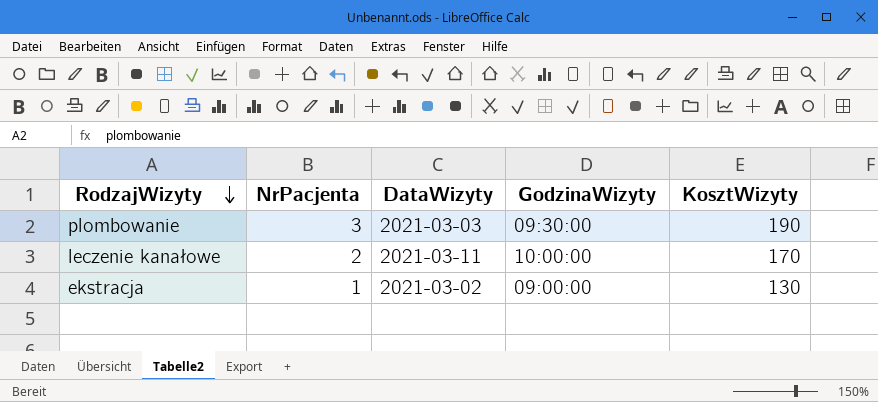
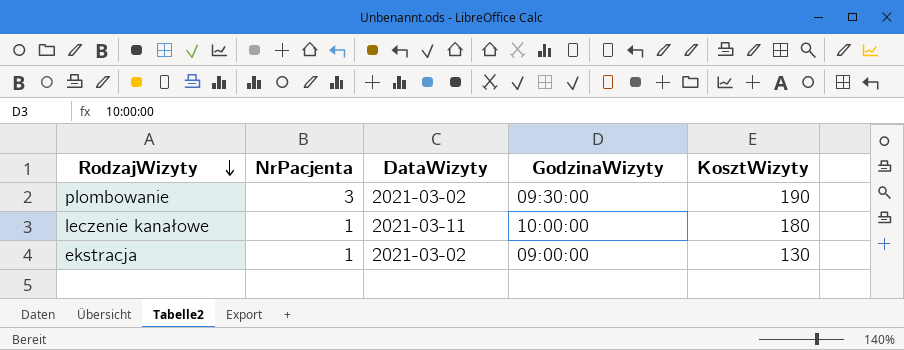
plombowanie | DataWizyty: 2021-03-03 -> 2021-03-02
leczenie kanałowe | NrPacjenta: 2 -> 1
leczenie kanałowe | KosztWizyty: 170 -> 180

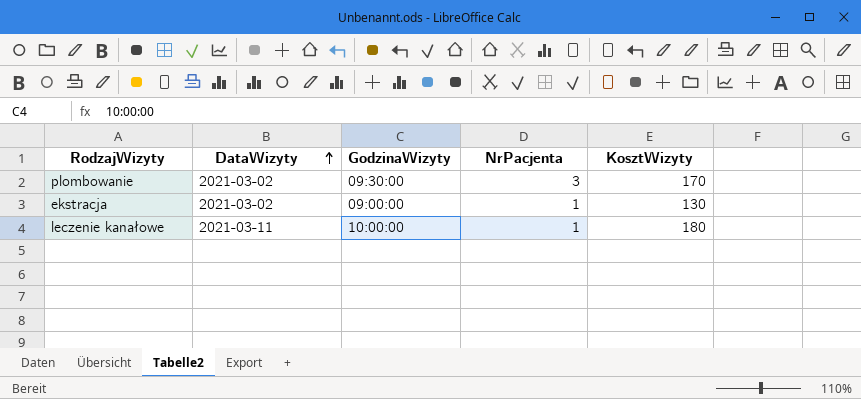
row order: RodzajWizyty descending -> DataWizyty ascending
column NrPacjenta | position: 2 -> 4
plombowanie | KosztWizyty: 190 -> 170

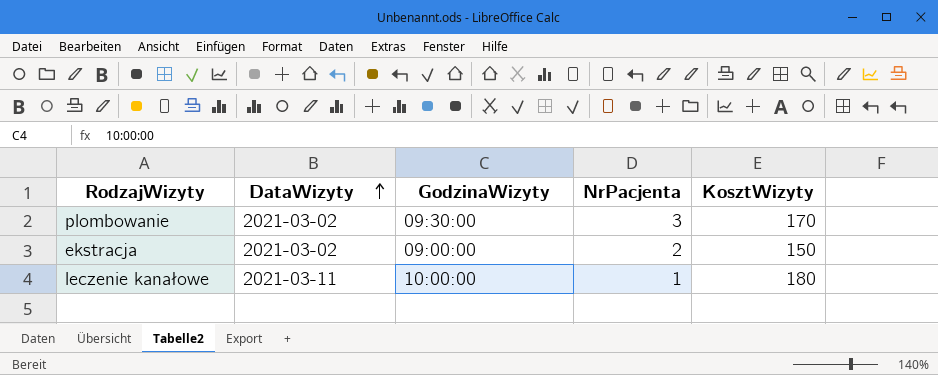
ekstracja | NrPacjenta: 1 -> 2
ekstracja | KosztWizyty: 130 -> 150

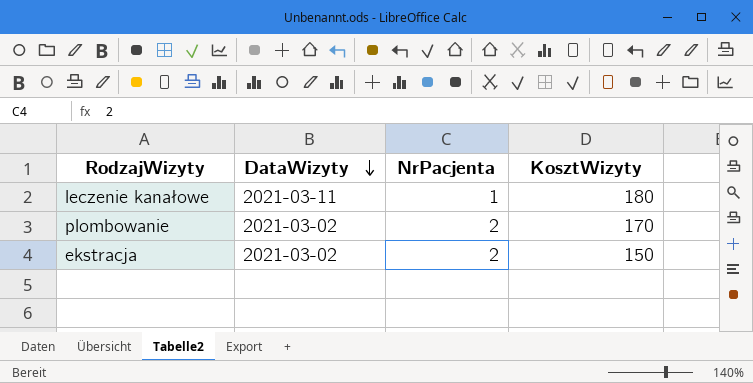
row order: DataWizyty ascending -> DataWizyty descending
column GodzinaWizyty | position: 3 -> none
plombowanie | NrPacjenta: 3 -> 2

